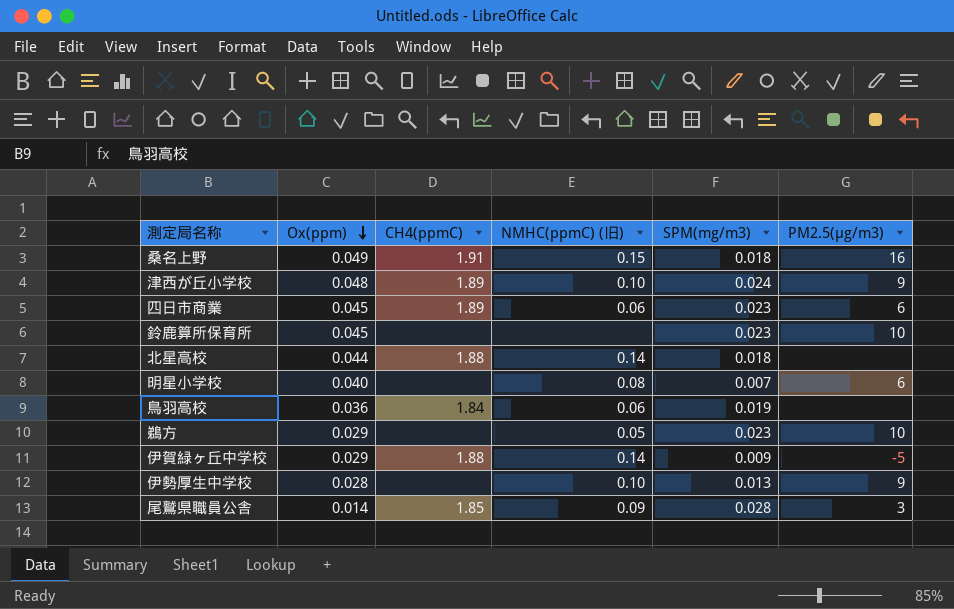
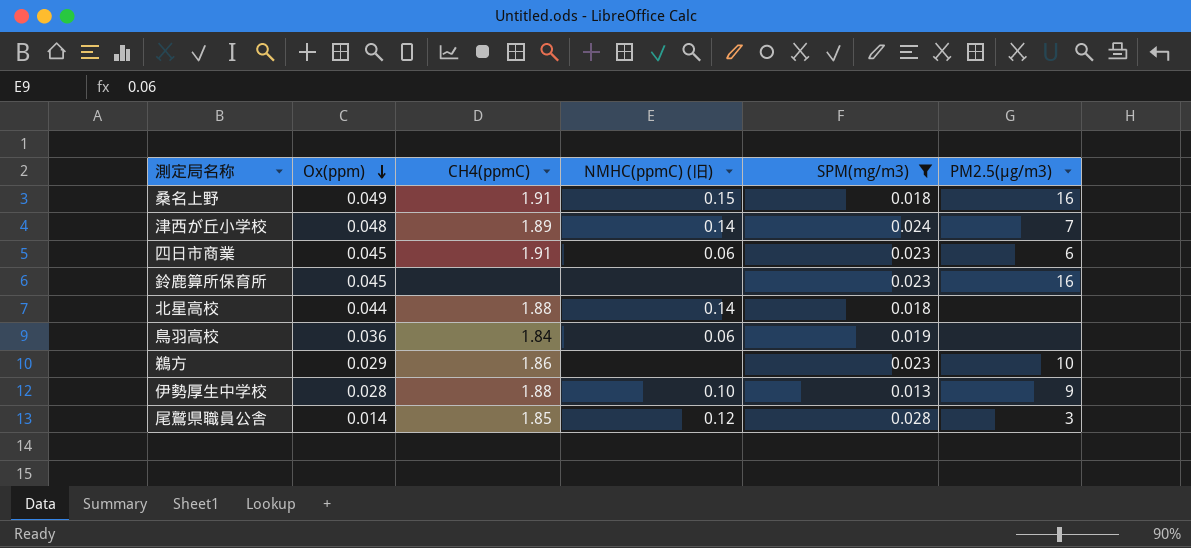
filter: none -> SPM(mg/m3) >= 0.013
津西が丘小学校 | NMHC(ppmC) (旧): 0.10 -> 0.14
津西が丘小学校 | PM2.5(μg/m3): 9 -> 7
四日市商業 | CH4(ppmC): 1.89 -> 1.91
鈴鹿算所保育所 | PM2.5(μg/m3): 10 -> 16
鵜方 | CH4(ppmC): none -> 1.86
鵜方 | NMHC(ppmC) (旧): 0.05 -> none
伊勢厚生中学校 | CH4(ppmC): none -> 1.88
尾鷲県職員公舎 | NMHC(ppmC) (旧): 0.09 -> 0.12

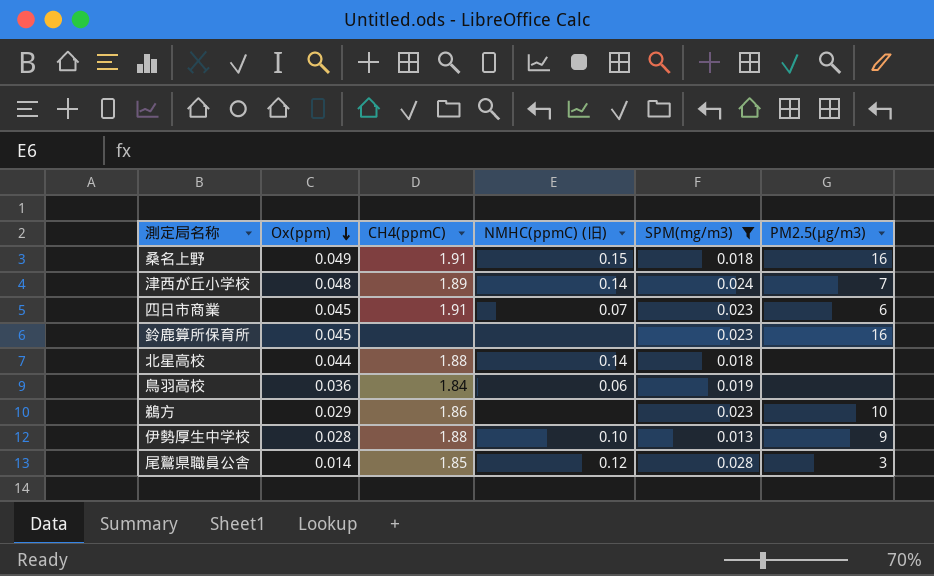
四日市商業 | NMHC(ppmC) (旧): 0.06 -> 0.07

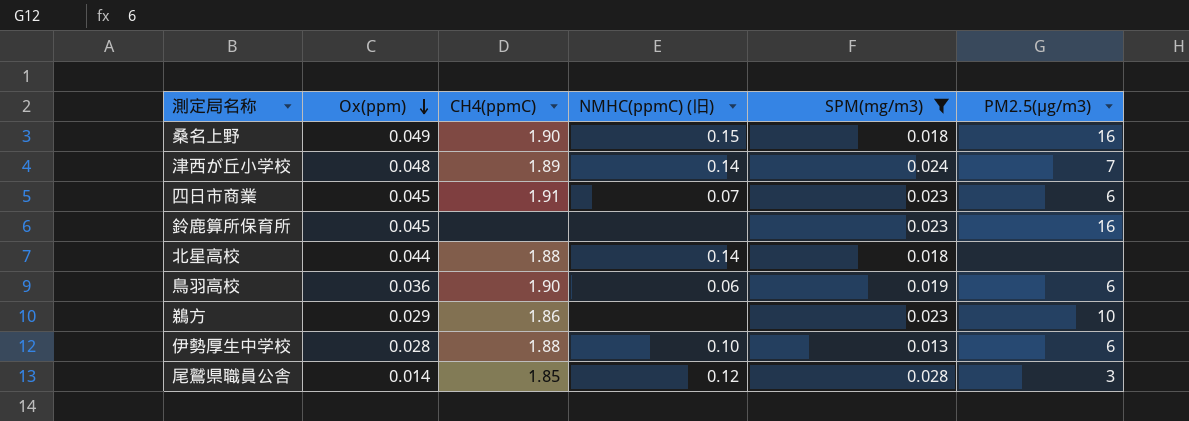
桑名上野 | CH4(ppmC): 1.91 -> 1.90
鳥羽高校 | CH4(ppmC): 1.84 -> 1.90
鳥羽高校 | PM2.5(μg/m3): none -> 6
伊勢厚生中学校 | PM2.5(μg/m3): 9 -> 6

